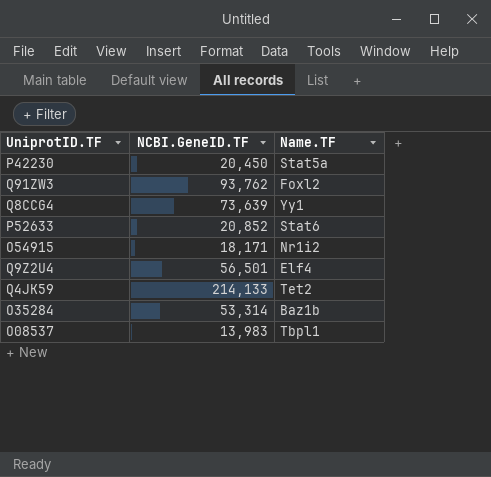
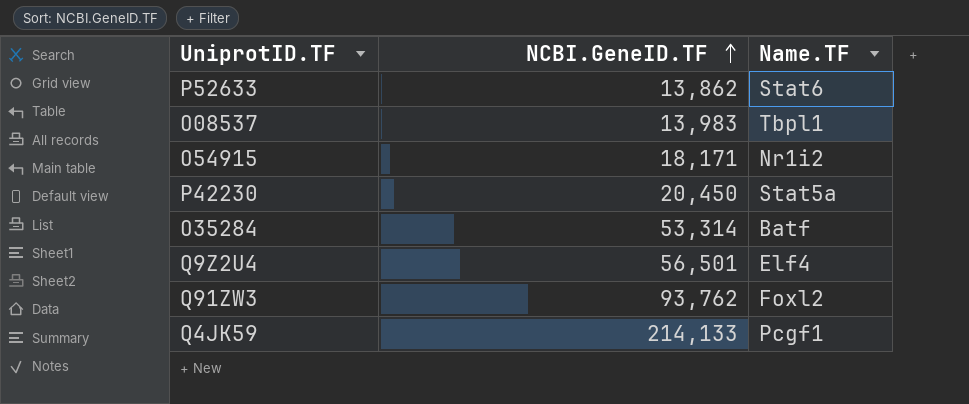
row order: none -> NCBI.GeneID.TF ascending
row Q8CCG4: 73,639 | Yy1 -> none
P52633 | NCBI.GeneID.TF: 20,852 -> 13,862
O35284 | Name.TF: Baz1b -> Batf
Q4JK59 | Name.TF: Tet2 -> Pcgf1

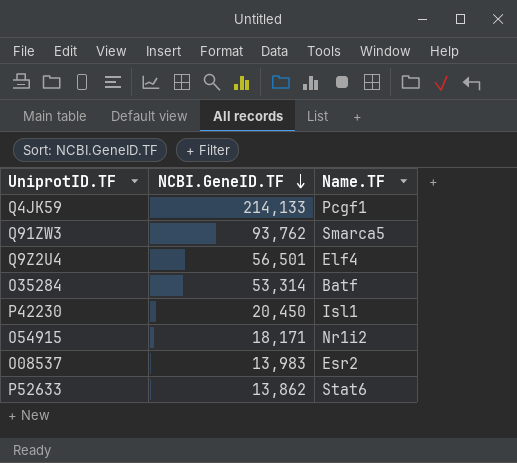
row order: NCBI.GeneID.TF ascending -> NCBI.GeneID.TF descending
Q91ZW3 | Name.TF: Foxl2 -> Smarca5
P42230 | Name.TF: Stat5a -> Isl1
O08537 | Name.TF: Tbpl1 -> Esr2

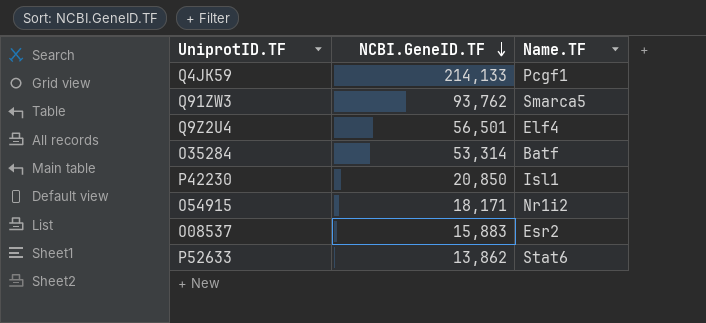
P42230 | NCBI.GeneID.TF: 20,450 -> 20,850
O08537 | NCBI.GeneID.TF: 13,983 -> 15,883

